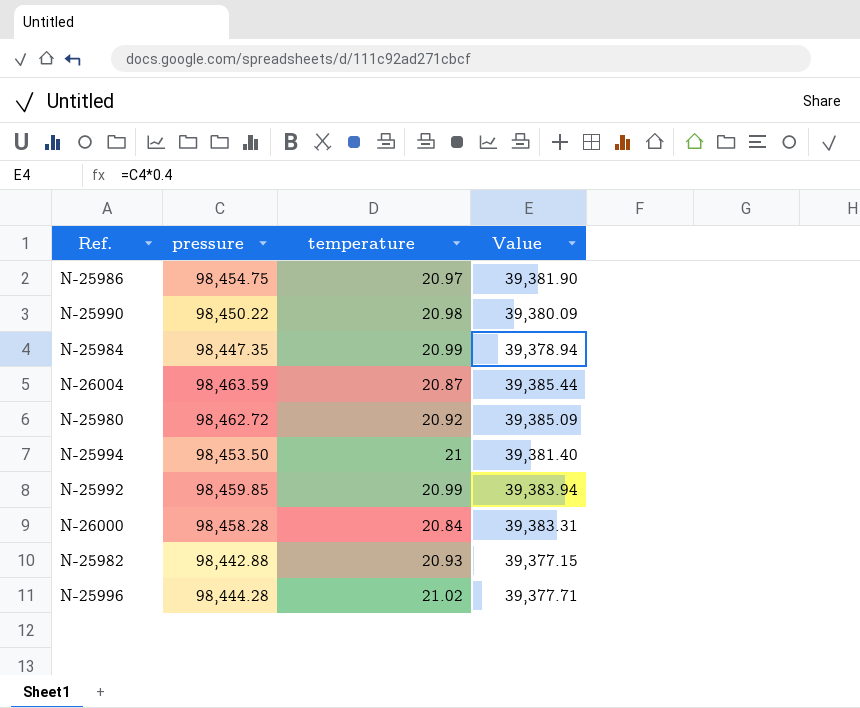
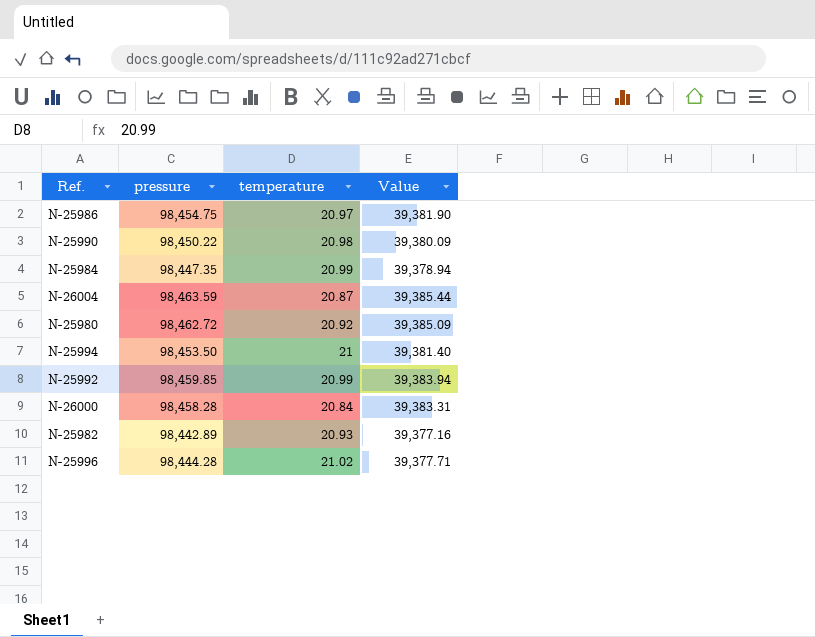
N-25982 | pressure: 98,442.88 -> 98,442.89
N-25982 | Value: 39,377.15 -> 39,377.16

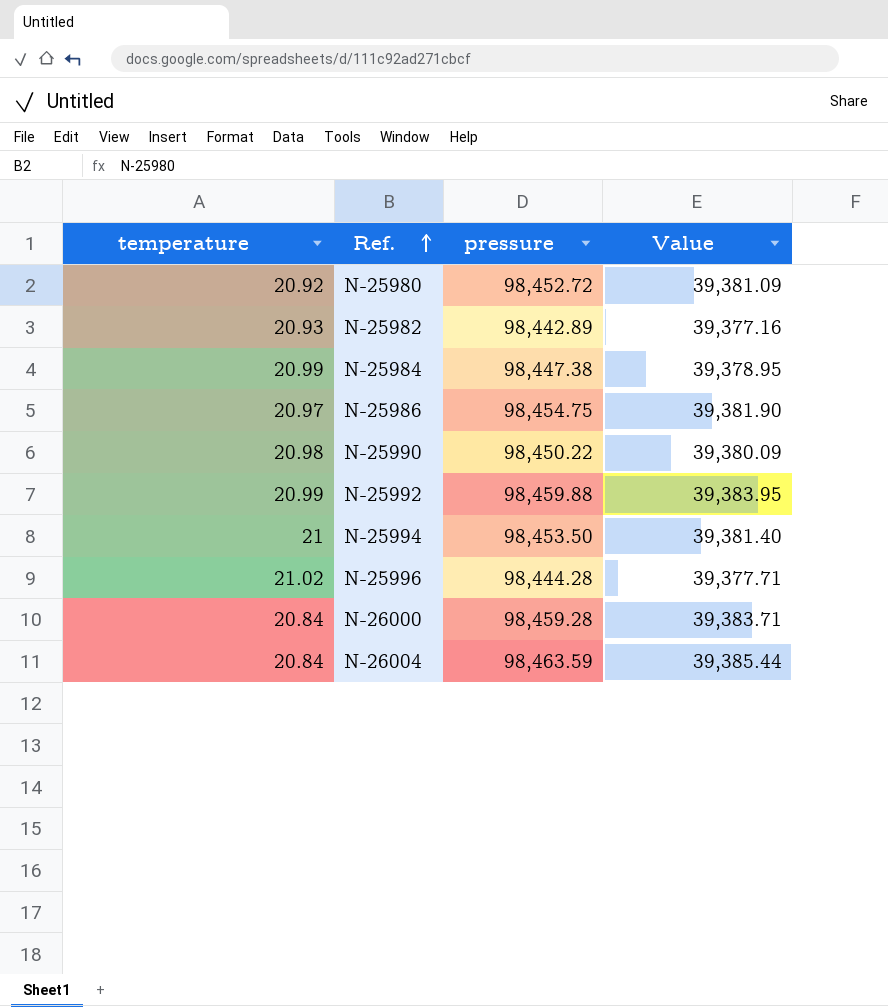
row order: none -> Ref. ascending
column temperature | position: 3 -> 1
N-25980 | pressure: 98,462.72 -> 98,452.72
N-25980 | Value: 39,385.09 -> 39,381.09
N-25984 | pressure: 98,447.35 -> 98,447.38
N-25984 | Value: 39,378.94 -> 39,378.95
N-25992 | pressure: 98,459.85 -> 98,459.88
N-25992 | Value: 39,383.94 -> 39,383.95
N-26000 | pressure: 98,458.28 -> 98,459.28
N-26000 | Value: 39,383.31 -> 39,383.71
N-26004 | temperature: 20.87 -> 20.84

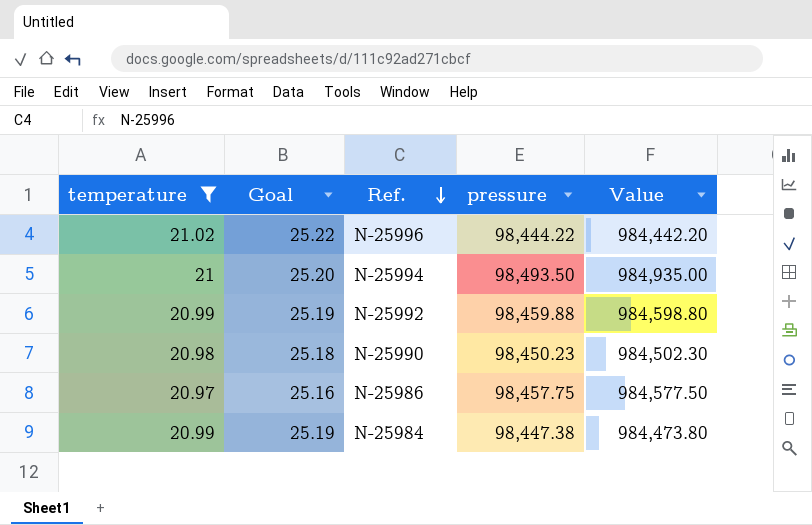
filter: none -> temperature >= 20.97
row order: Ref. ascending -> Ref. descending
column Goal | formula: none -> [temperature] * 1.2
column Value | formula: [pressure] * 0.4 -> [pressure] * 10
N-25996 | pressure: 98,444.28 -> 98,444.22
N-25994 | pressure: 98,453.50 -> 98,493.50
N-25990 | pressure: 98,450.22 -> 98,450.23
N-25986 | pressure: 98,454.75 -> 98,457.75

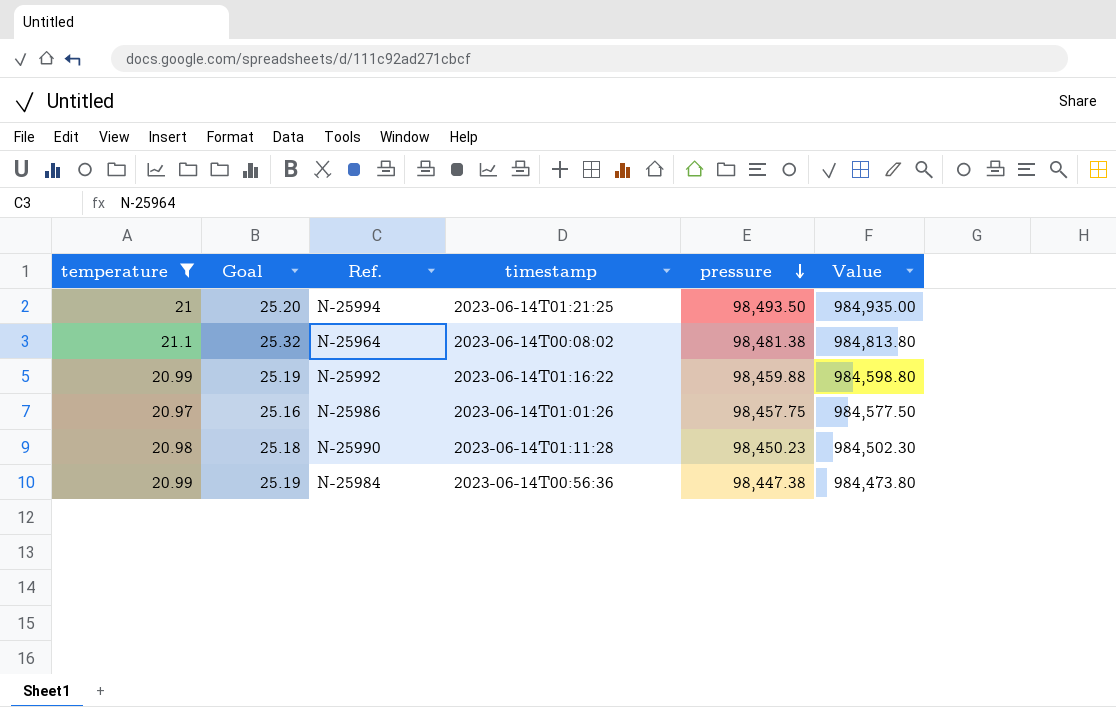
row order: Ref. descending -> pressure descending
column timestamp | position: none -> 4
row N-25996: 21.02 | 25.22 | 98,444.22 | 984,442.20 -> none
row N-25964: none -> 21.1 | 25.32 | 2023-06-14T00:08:02 | 98,481.38 | 984,813.80

